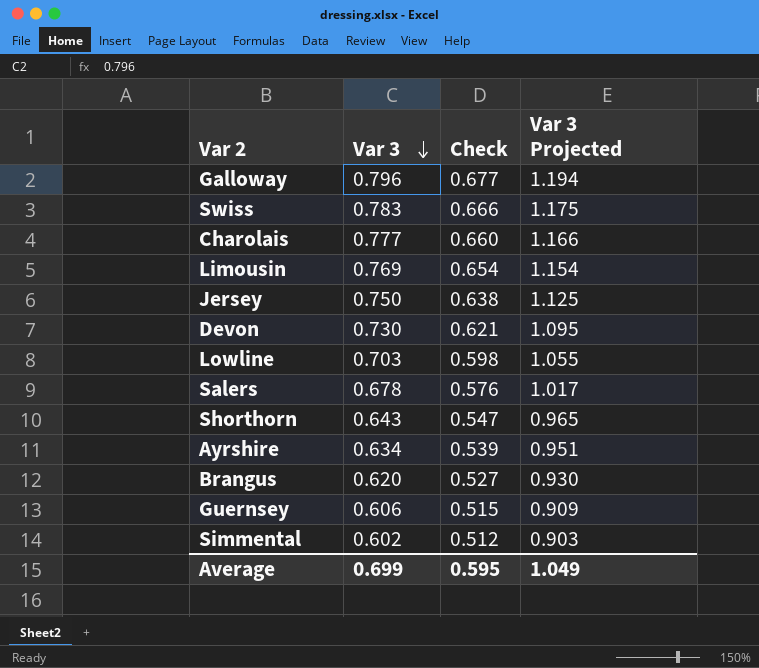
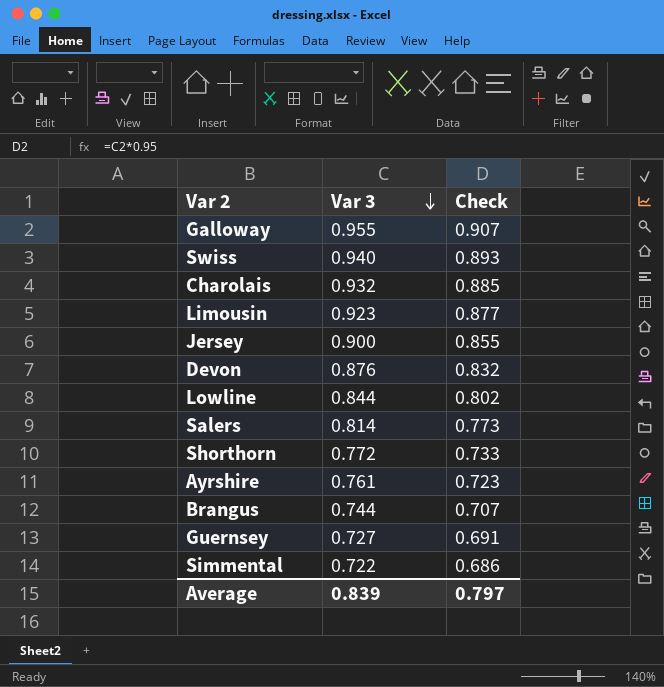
column Var 3 Projected | formula: [Var 3] * 1.5 -> none
column Check | formula: [Var 3] * 0.85 -> [Var 3] * 0.95
Galloway | Var 3: 0.796 -> 0.955
Swiss | Var 3: 0.783 -> 0.940
Charolais | Var 3: 0.777 -> 0.932
Limousin | Var 3: 0.769 -> 0.923
Jersey | Var 3: 0.750 -> 0.900
Devon | Var 3: 0.730 -> 0.876
Lowline | Var 3: 0.703 -> 0.844
Salers | Var 3: 0.678 -> 0.814
Shorthorn | Var 3: 0.643 -> 0.772
Ayrshire | Var 3: 0.634 -> 0.761
Brangus | Var 3: 0.620 -> 0.744
Guernsey | Var 3: 0.606 -> 0.727
Simmental | Var 3: 0.602 -> 0.722
Average | Var 3: 0.699 -> 0.839
Average | Check: 0.595 -> 0.797

